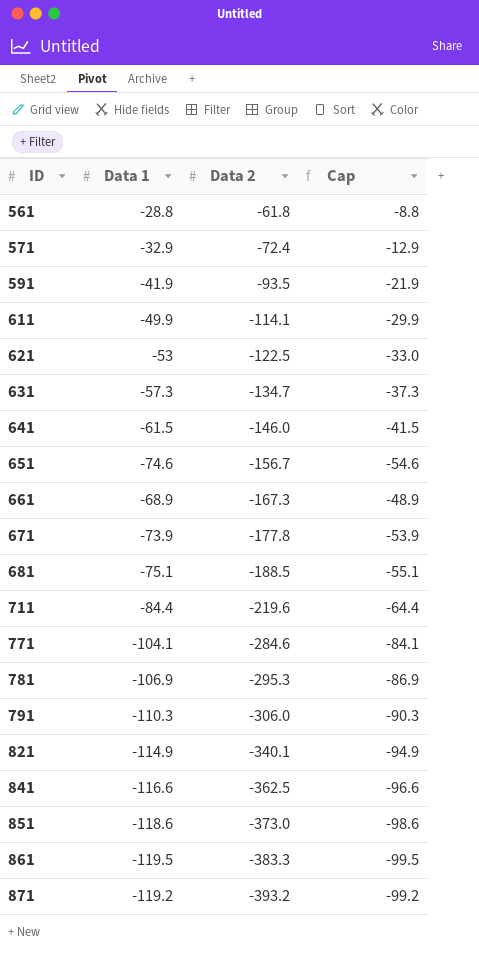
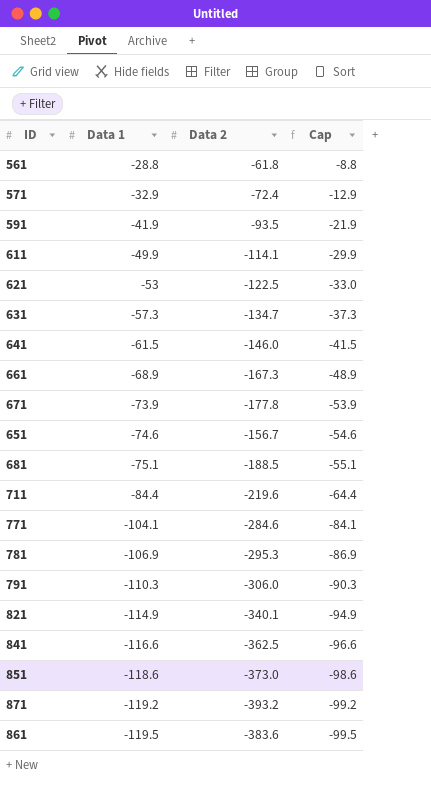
row order: ID ascending -> Data 1 descending
861 | Data 2: -383.3 -> -383.6

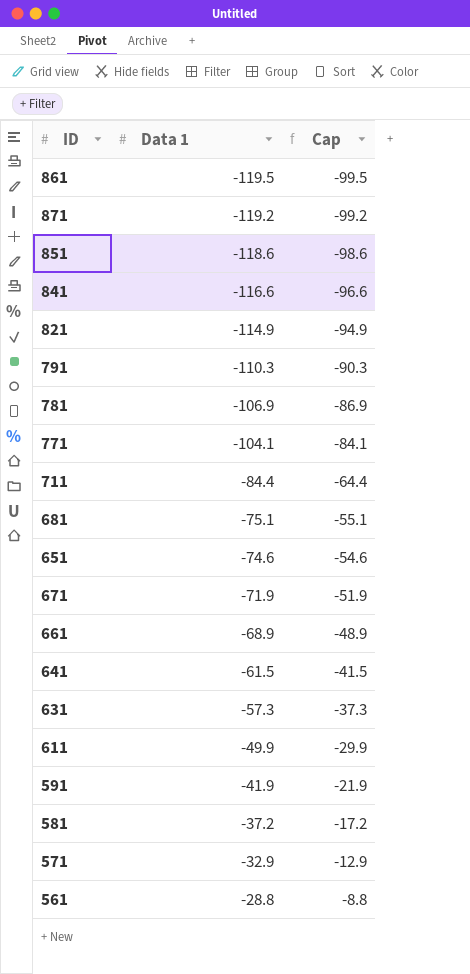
row order: Data 1 descending -> Data 1 ascending
column Data 2 | position: 3 -> none
row 621: -53 | -122.5 | -33.0 -> none
671 | Data 1: -73.9 -> -71.9
671 | Cap: -53.9 -> -51.9
row 581: none -> -37.2 | -17.2

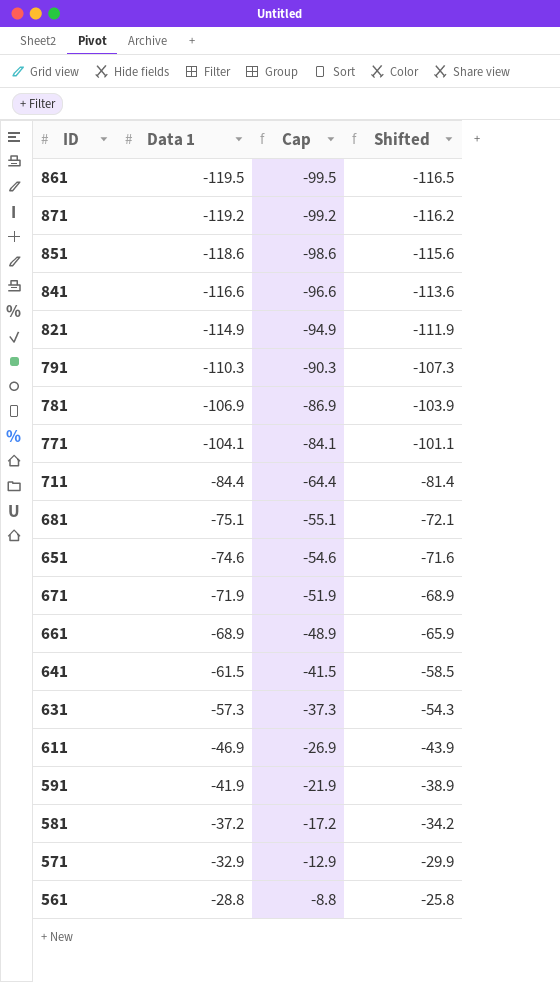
column Shifted | formula: none -> [Data 1] + 3
611 | Data 1: -49.9 -> -46.9
611 | Cap: -29.9 -> -26.9

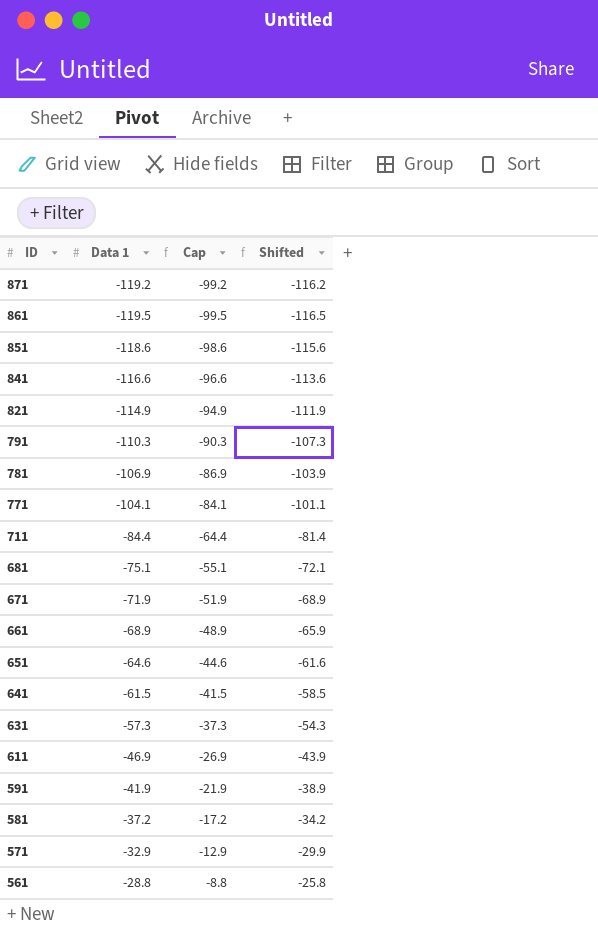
row order: Data 1 ascending -> ID descending
651 | Data 1: -74.6 -> -64.6
651 | Cap: -54.6 -> -44.6
651 | Shifted: -71.6 -> -61.6

